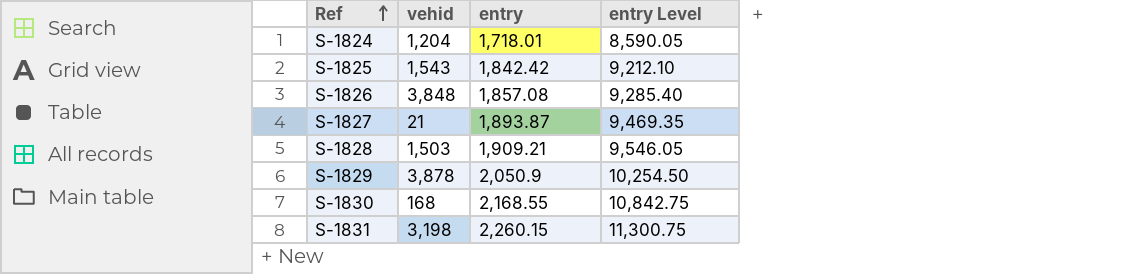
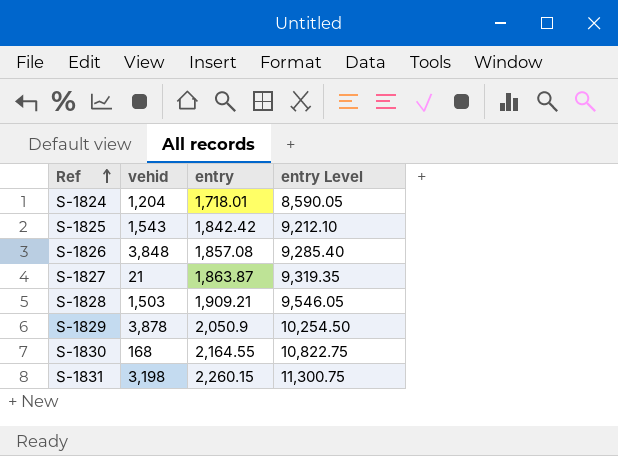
S-1827 | entry: 1,893.87 -> 1,863.87
S-1827 | entry Level: 9,469.35 -> 9,319.35
S-1830 | entry: 2,168.55 -> 2,164.55
S-1830 | entry Level: 10,842.75 -> 10,822.75

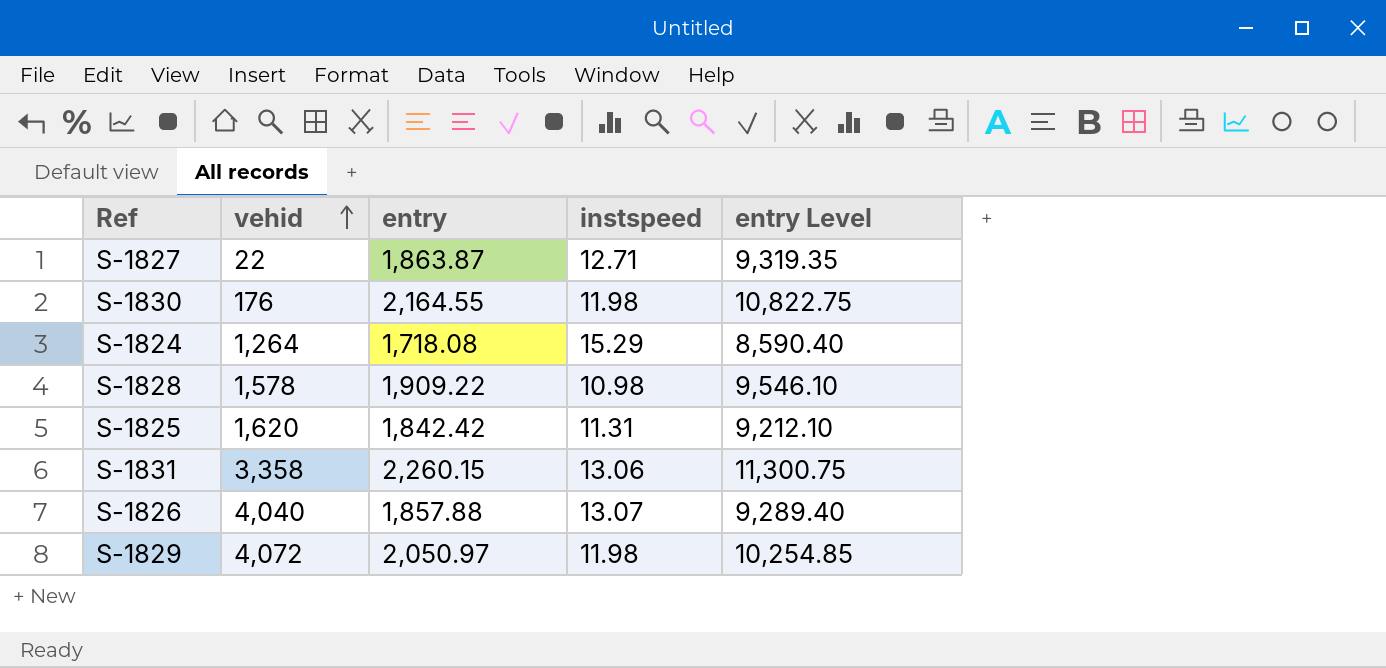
row order: Ref ascending -> vehid ascending
column instspeed | position: none -> 4
S-1827 | vehid: 21 -> 22
S-1830 | vehid: 168 -> 176
S-1824 | vehid: 1,204 -> 1,264
S-1824 | entry: 1,718.01 -> 1,718.08
S-1824 | entry Level: 8,590.05 -> 8,590.40
S-1828 | vehid: 1,503 -> 1,578
S-1828 | entry: 1,909.21 -> 1,909.22
S-1828 | entry Level: 9,546.05 -> 9,546.10
S-1825 | vehid: 1,543 -> 1,620
S-1831 | vehid: 3,198 -> 3,358
S-1826 | vehid: 3,848 -> 4,040
S-1826 | entry: 1,857.08 -> 1,857.88
S-1826 | entry Level: 9,285.40 -> 9,289.40
S-1829 | vehid: 3,878 -> 4,072
S-1829 | entry: 2,050.9 -> 2,050.97
S-1829 | entry Level: 10,254.50 -> 10,254.85

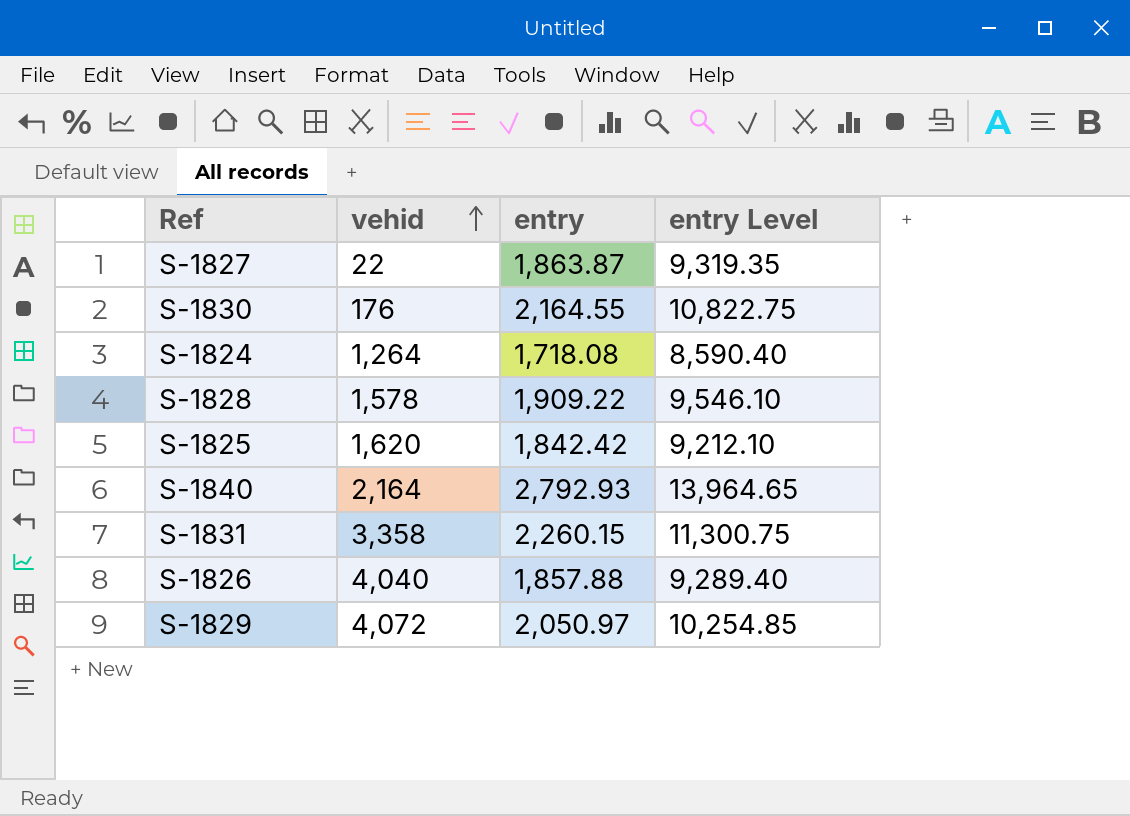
column instspeed | position: 4 -> none
row S-1840: none -> 2,164 | 2,792.93 | 13,964.65

